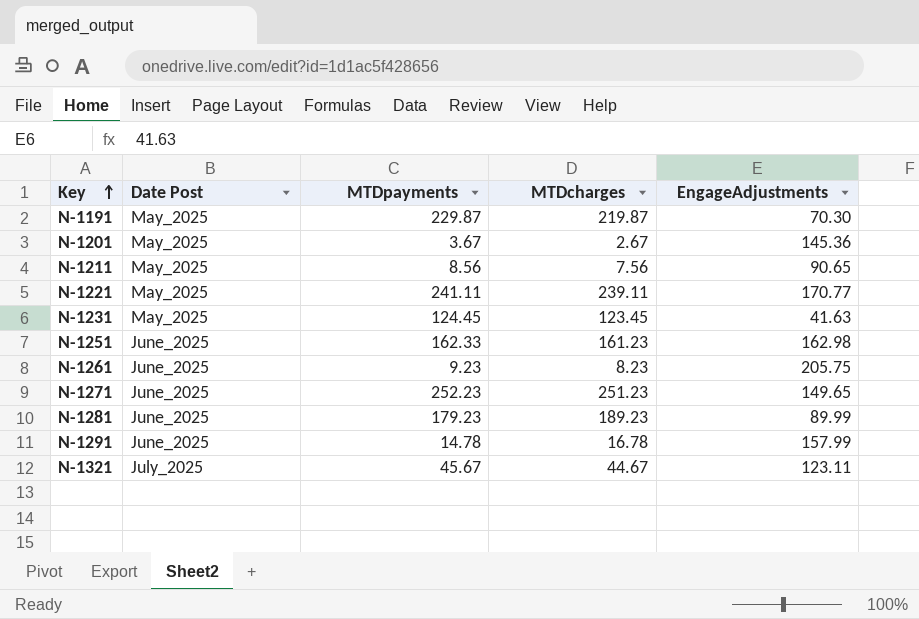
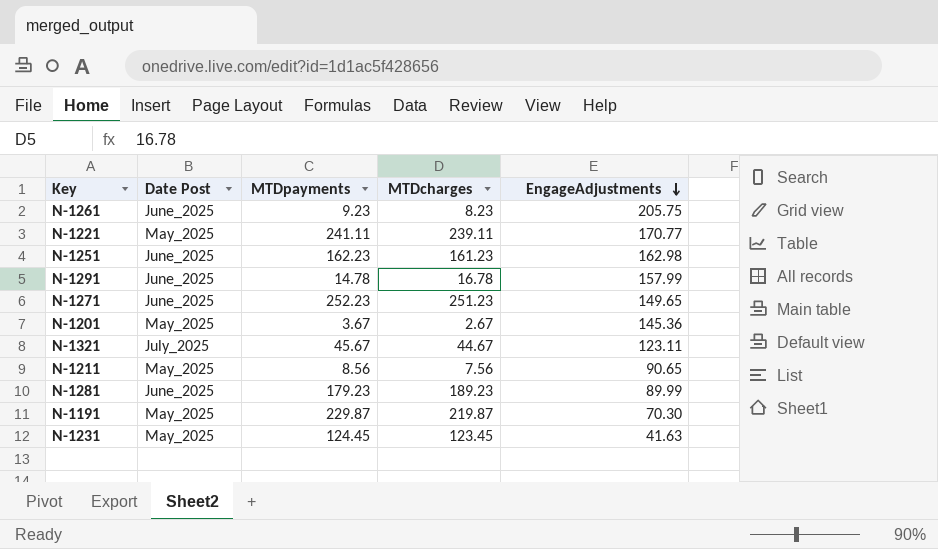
row order: Key ascending -> EngageAdjustments descending
N-1251 | MTDpayments: 162.33 -> 162.23

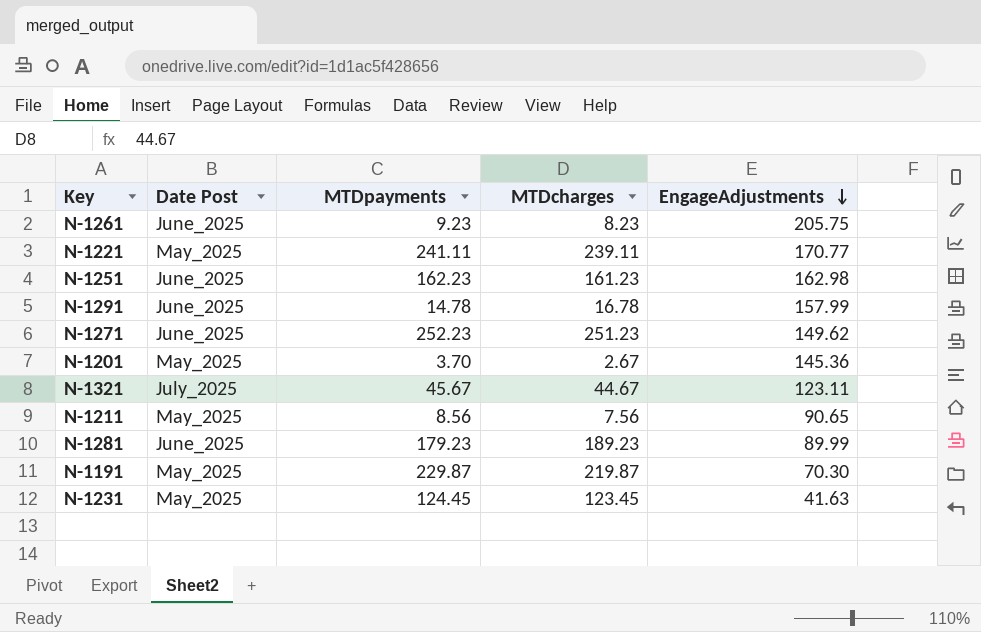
N-1271 | EngageAdjustments: 149.65 -> 149.62
N-1201 | MTDpayments: 3.67 -> 3.70

